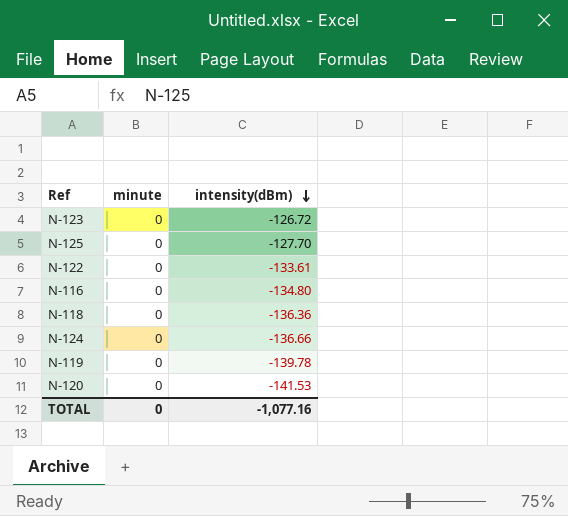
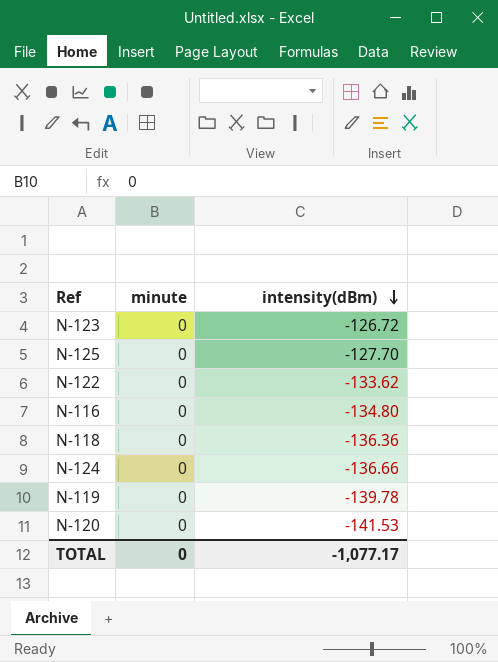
N-122 | intensity(dBm): -133.61 -> -133.62
TOTAL | intensity(dBm): -1,077.16 -> -1,077.17

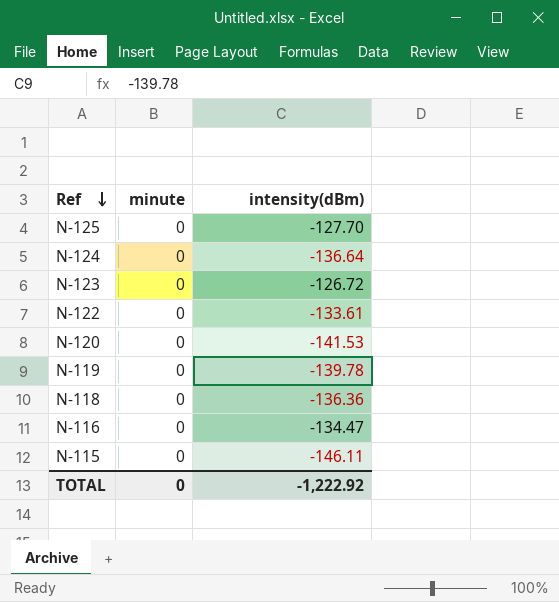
row order: intensity(dBm) descending -> Ref descending
N-124 | intensity(dBm): -136.66 -> -136.64
N-122 | intensity(dBm): -133.62 -> -133.61
N-116 | intensity(dBm): -134.80 -> -134.47
row N-115: none -> 0 | -146.11
TOTAL | intensity(dBm): -1,077.17 -> -1,222.92

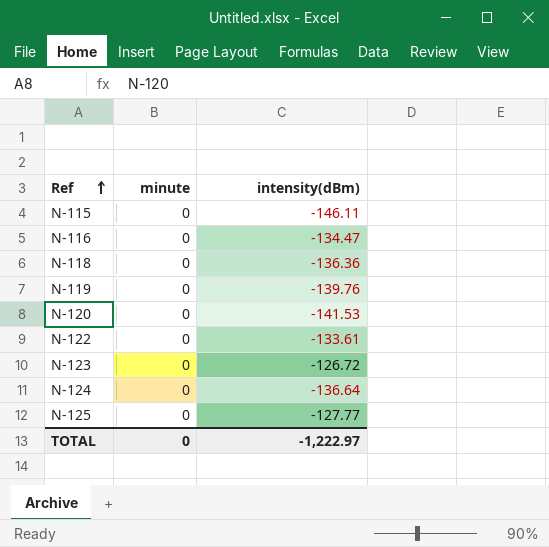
row order: Ref descending -> Ref ascending
N-119 | intensity(dBm): -139.78 -> -139.76
N-125 | intensity(dBm): -127.70 -> -127.77
TOTAL | intensity(dBm): -1,222.92 -> -1,222.97

